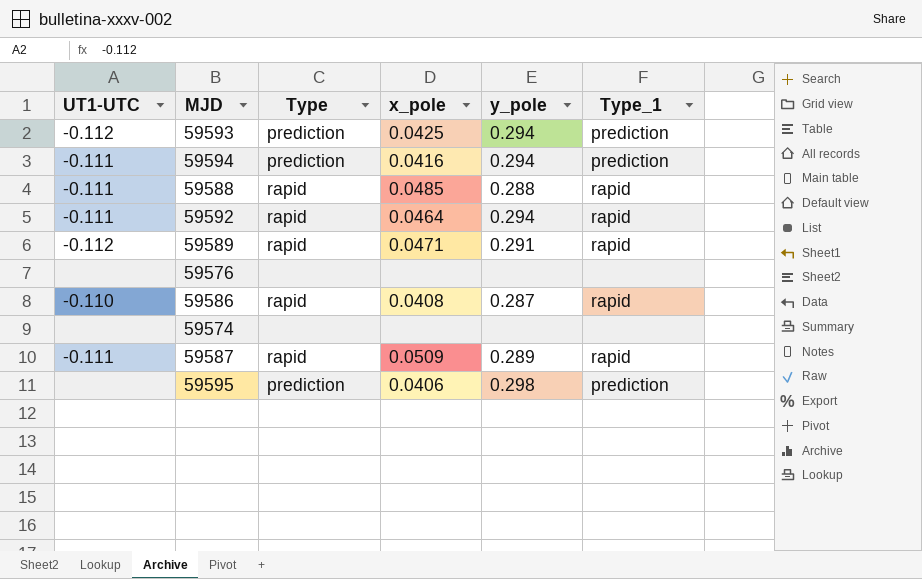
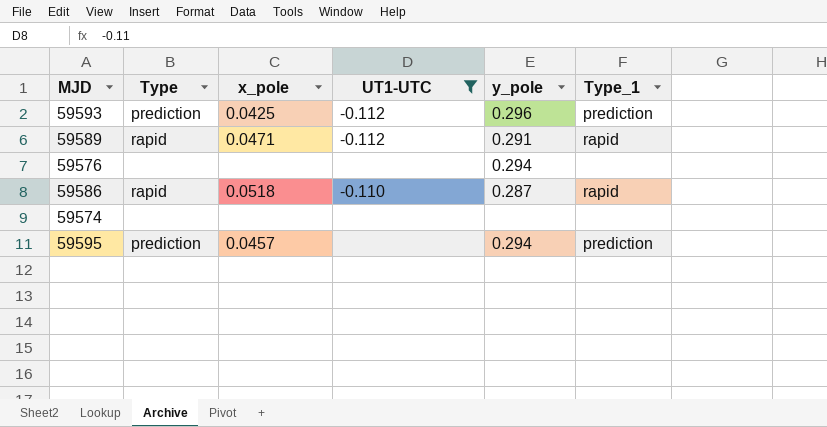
filter: none -> UT1-UTC != -0.111
column UT1-UTC | position: 1 -> 4
59593 | y_pole: 0.294 -> 0.296
59576 | y_pole: none -> 0.294
59586 | x_pole: 0.0408 -> 0.0518
59595 | x_pole: 0.0406 -> 0.0457
59595 | y_pole: 0.298 -> 0.294

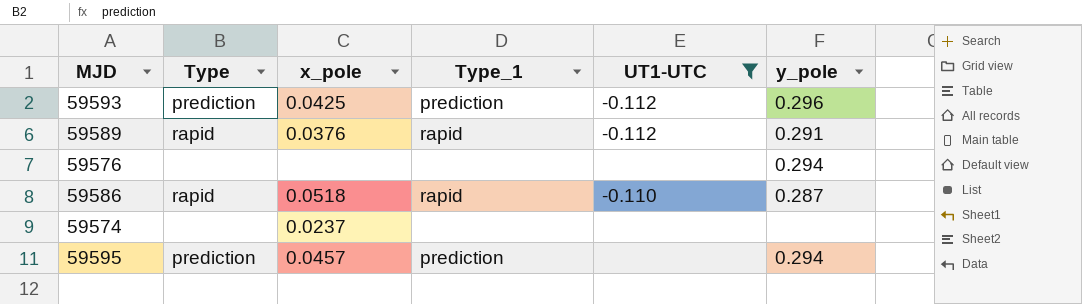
column Type_1 | position: 6 -> 4
59589 | x_pole: 0.0471 -> 0.0376
59574 | x_pole: none -> 0.0237

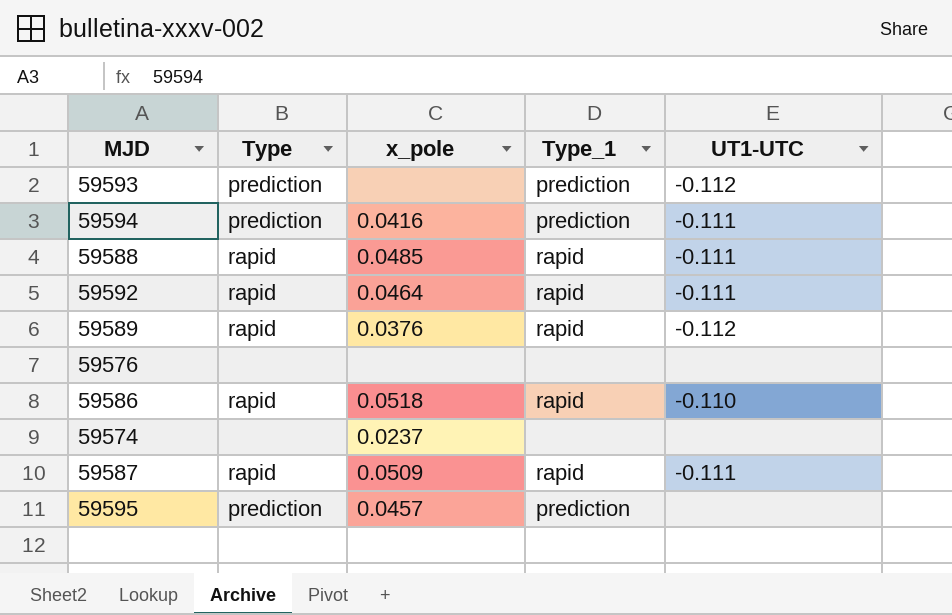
filter: UT1-UTC != -0.111 -> none
column y_pole | position: 6 -> none
59593 | x_pole: 0.0425 -> none

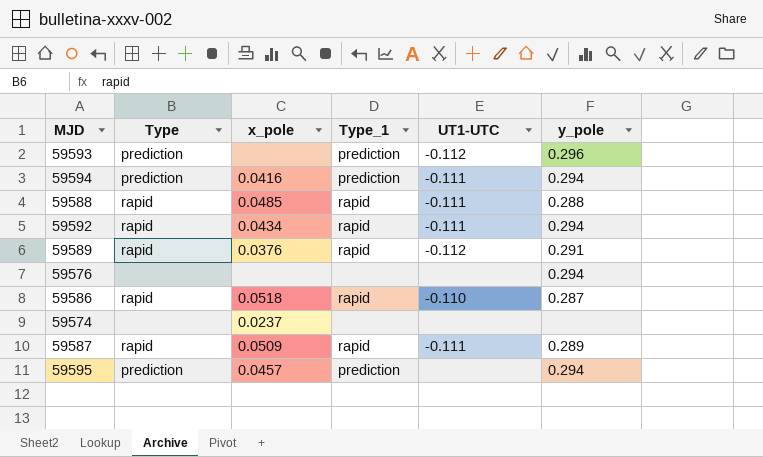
column y_pole | position: none -> 6
59592 | x_pole: 0.0464 -> 0.0434

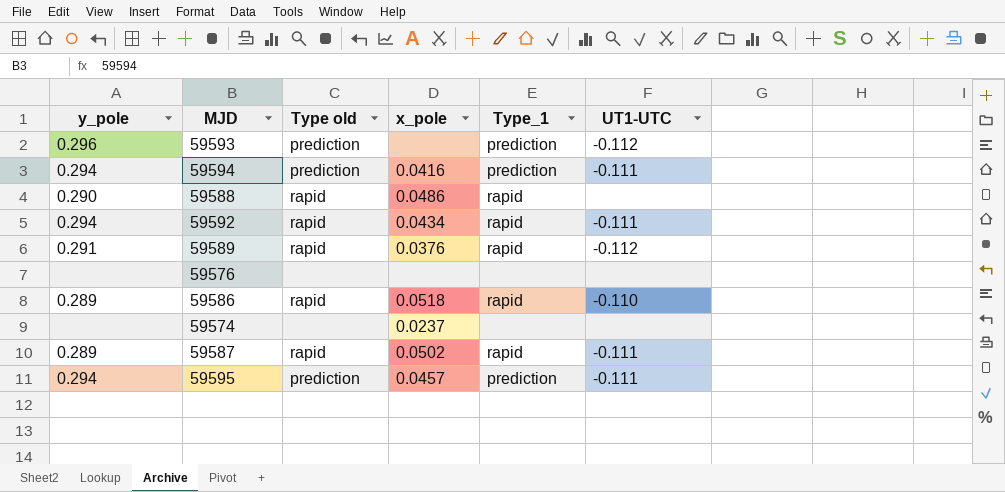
column y_pole | position: 6 -> 1
column name: Type -> Type old
59588 | y_pole: 0.288 -> 0.290
59588 | x_pole: 0.0485 -> 0.0486
59588 | UT1-UTC: -0.111 -> none
59576 | y_pole: 0.294 -> none
59586 | y_pole: 0.287 -> 0.289
59587 | x_pole: 0.0509 -> 0.0502
59595 | UT1-UTC: none -> -0.111

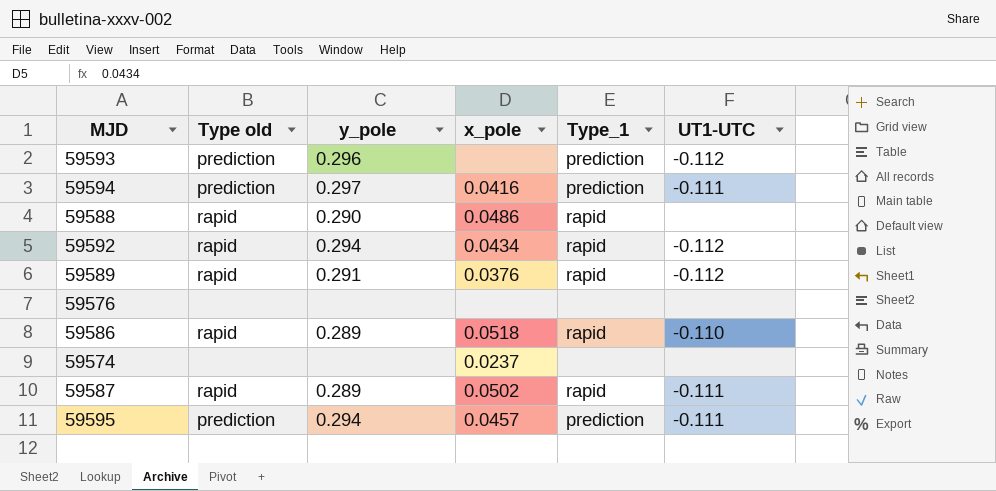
column y_pole | position: 1 -> 3
59594 | y_pole: 0.294 -> 0.297
59592 | UT1-UTC: -0.111 -> -0.112

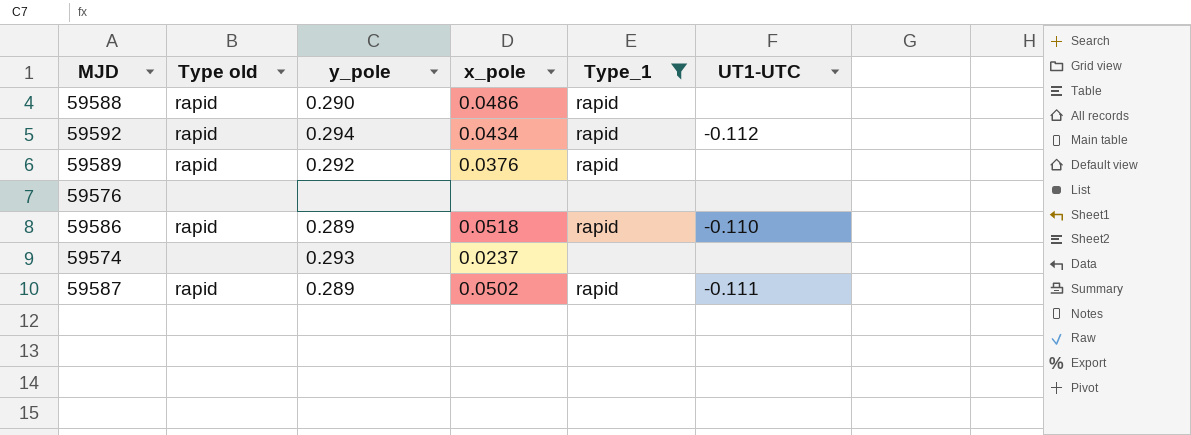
filter: none -> Type_1 != prediction
59589 | y_pole: 0.291 -> 0.292
59589 | UT1-UTC: -0.112 -> none
59574 | y_pole: none -> 0.293

